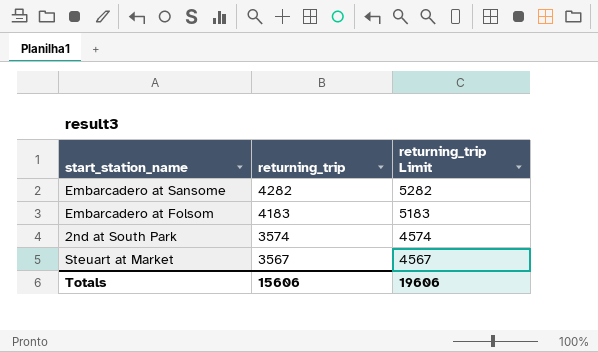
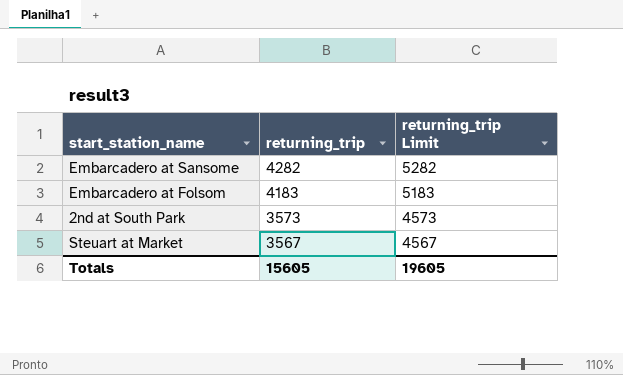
2nd at South Park | returning_trip: 3574 -> 3573
2nd at South Park | returning_trip Limit: 4574 -> 4573
Totals | returning_trip: 15606 -> 15605
Totals | returning_trip Limit: 19606 -> 19605

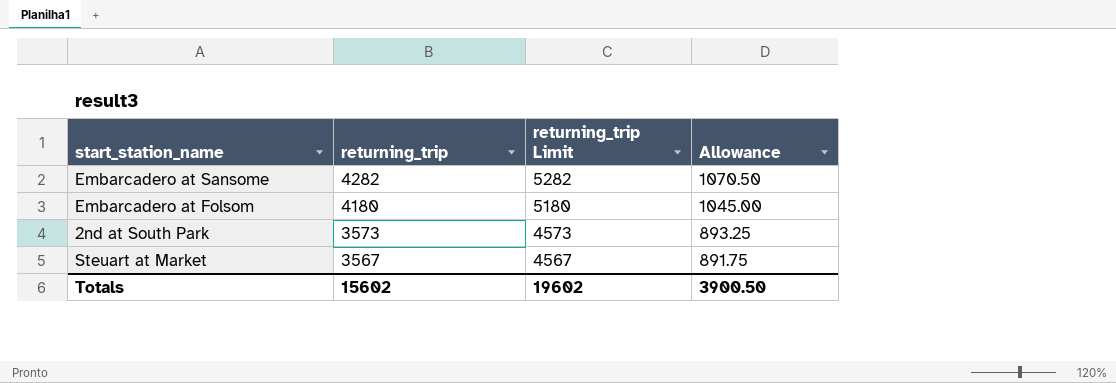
column Allowance | formula: none -> [returning_trip] * 0.25
Embarcadero at Folsom | returning_trip: 4183 -> 4180
Embarcadero at Folsom | returning_trip Limit: 5183 -> 5180
Totals | returning_trip: 15605 -> 15602
Totals | returning_trip Limit: 19605 -> 19602

